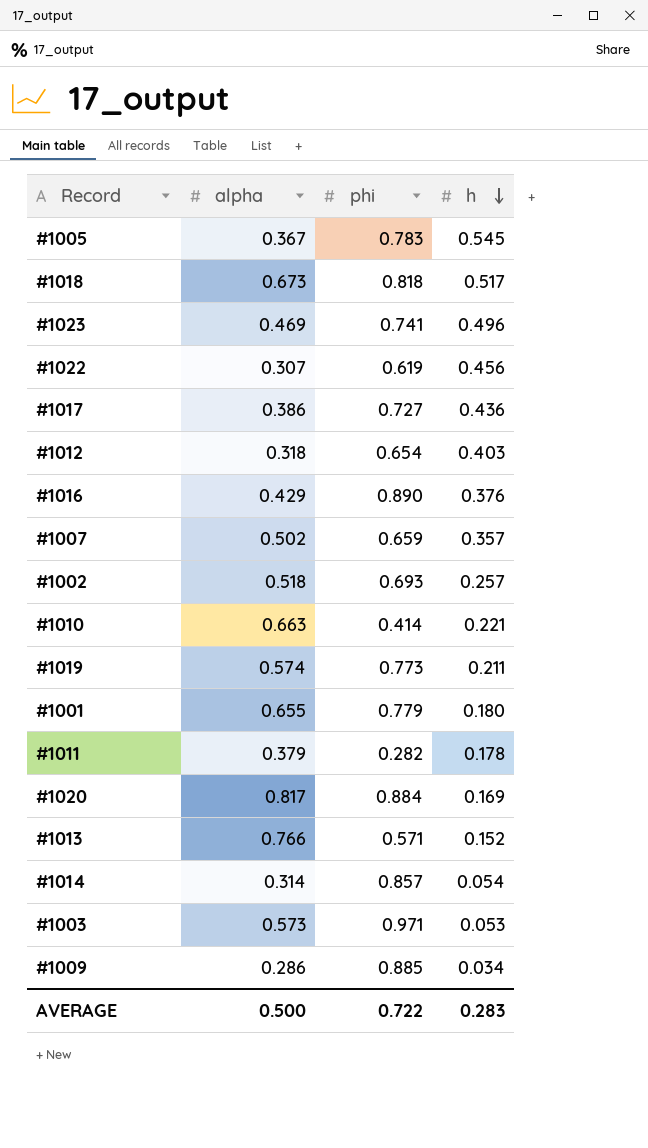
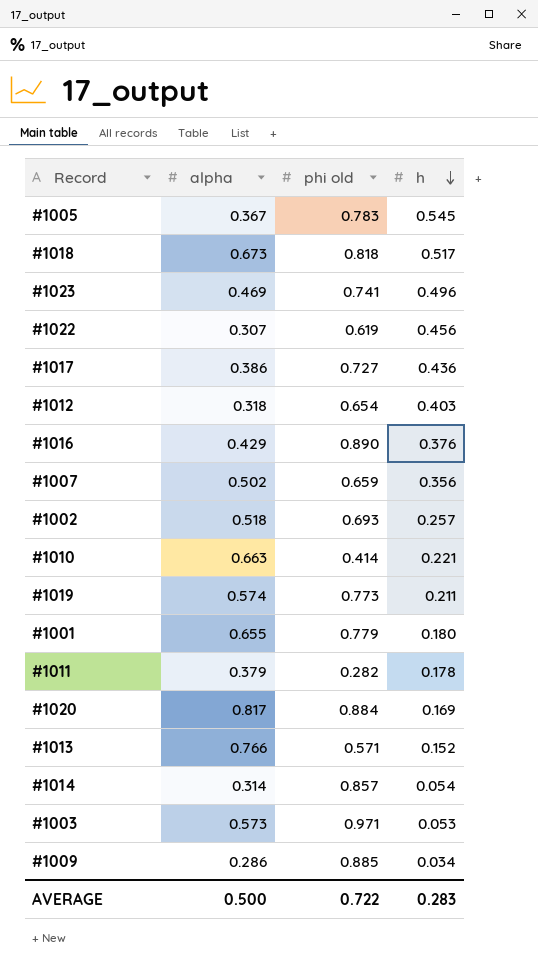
column name: phi -> phi old
#1007 | h: 0.357 -> 0.356

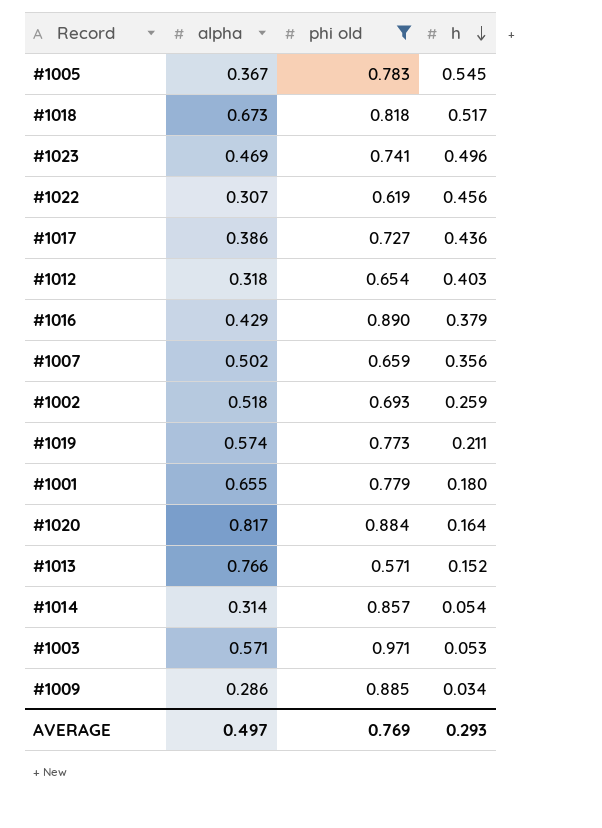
filter: none -> phi old >= 0.571
#1016 | h: 0.376 -> 0.379
#1002 | h: 0.257 -> 0.259
#1020 | h: 0.169 -> 0.164
#1003 | alpha: 0.573 -> 0.571
AVERAGE | alpha: 0.500 -> 0.497
AVERAGE | phi old: 0.722 -> 0.769
AVERAGE | h: 0.283 -> 0.293

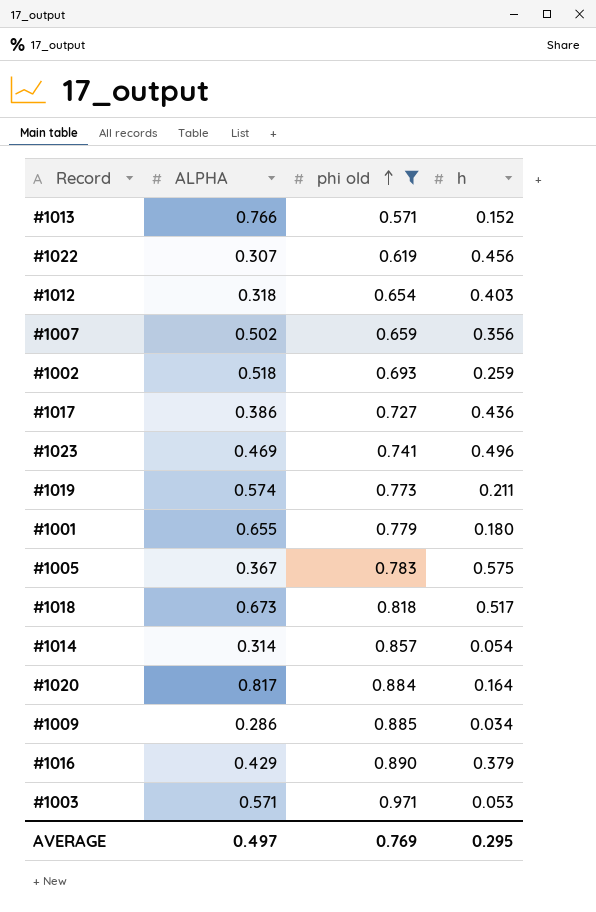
row order: h descending -> phi old ascending
column name: alpha -> ALPHA
#1005 | h: 0.545 -> 0.575
AVERAGE | h: 0.293 -> 0.295

